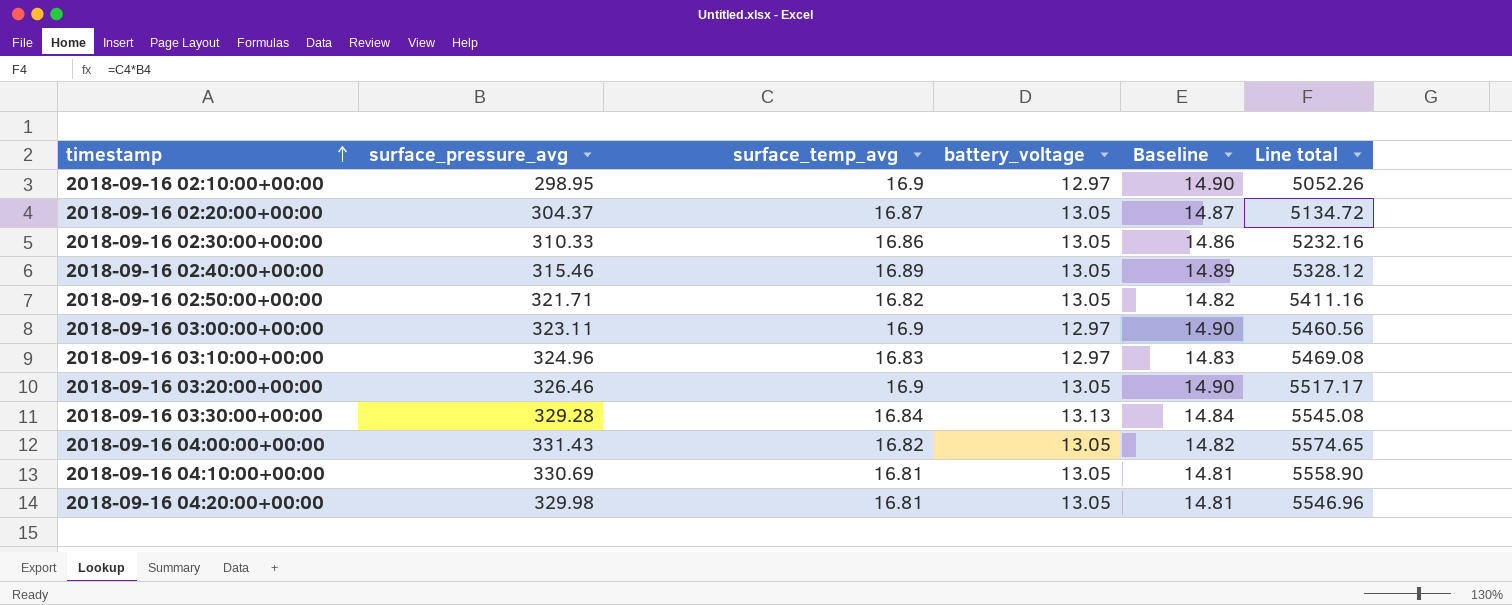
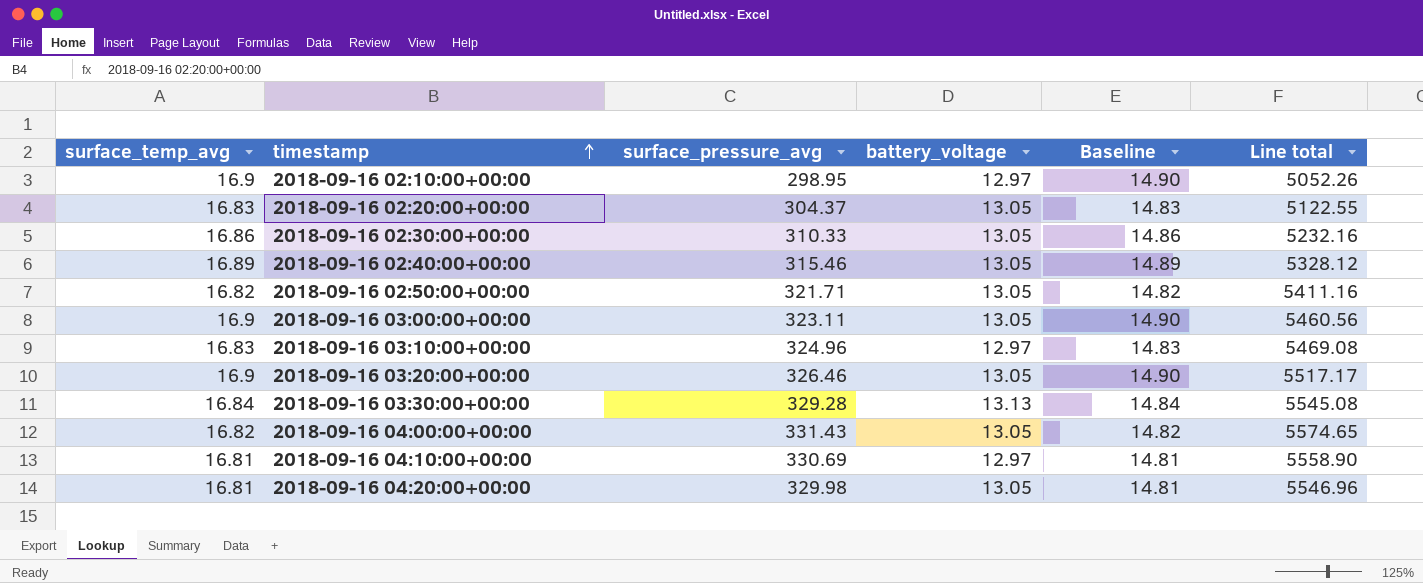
column surface_temp_avg | position: 3 -> 1
2018-09-16 02:20:00+00:00 | surface_temp_avg: 16.87 -> 16.83
2018-09-16 02:20:00+00:00 | Baseline: 14.87 -> 14.83
2018-09-16 02:20:00+00:00 | Line total: 5134.72 -> 5122.55
2018-09-16 03:00:00+00:00 | battery_voltage: 12.97 -> 13.05
2018-09-16 04:10:00+00:00 | battery_voltage: 13.05 -> 12.97

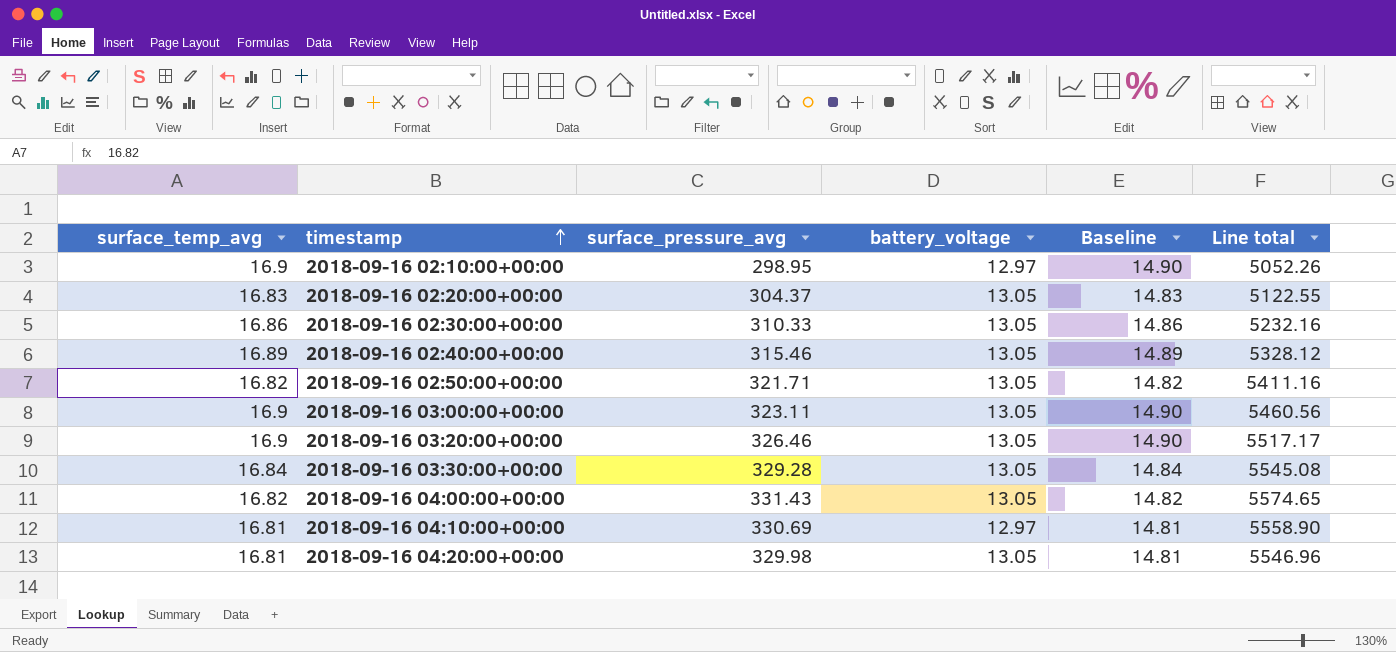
row 2018-09-16 03:10:00+00:00: 16.83 | 324.96 | 12.97 | 14.83 | 5469.08 -> none
2018-09-16 03:30:00+00:00 | battery_voltage: 13.13 -> 13.05

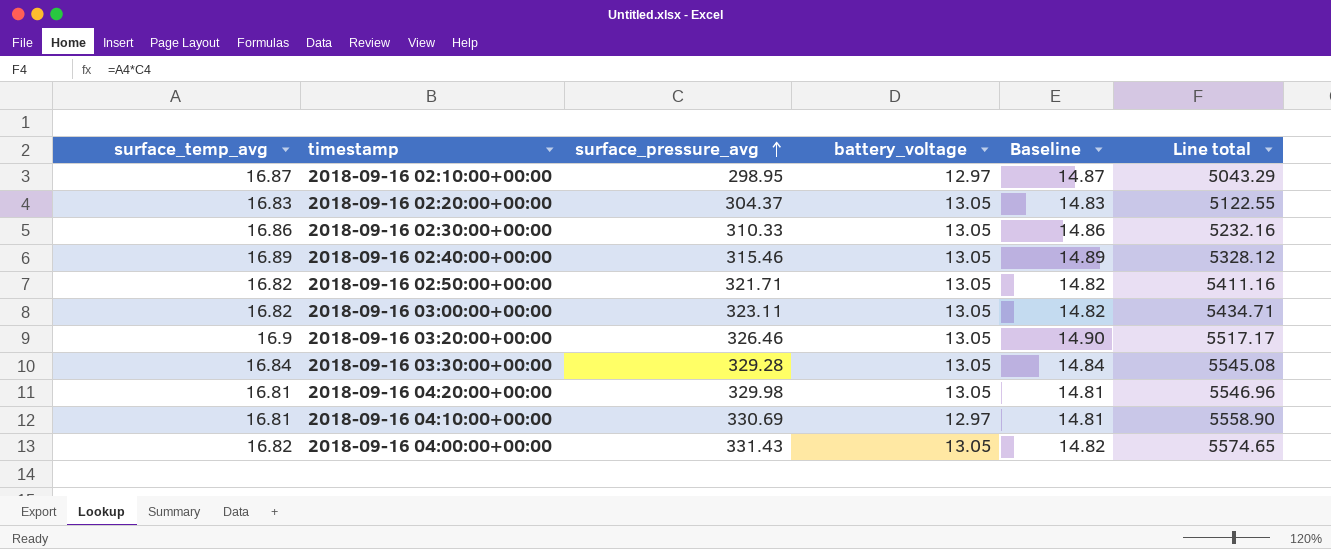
row order: timestamp ascending -> surface_pressure_avg ascending
2018-09-16 02:10:00+00:00 | surface_temp_avg: 16.9 -> 16.87
2018-09-16 02:10:00+00:00 | Baseline: 14.90 -> 14.87
2018-09-16 02:10:00+00:00 | Line total: 5052.26 -> 5043.29
2018-09-16 03:00:00+00:00 | surface_temp_avg: 16.9 -> 16.82
2018-09-16 03:00:00+00:00 | Baseline: 14.90 -> 14.82
2018-09-16 03:00:00+00:00 | Line total: 5460.56 -> 5434.71

